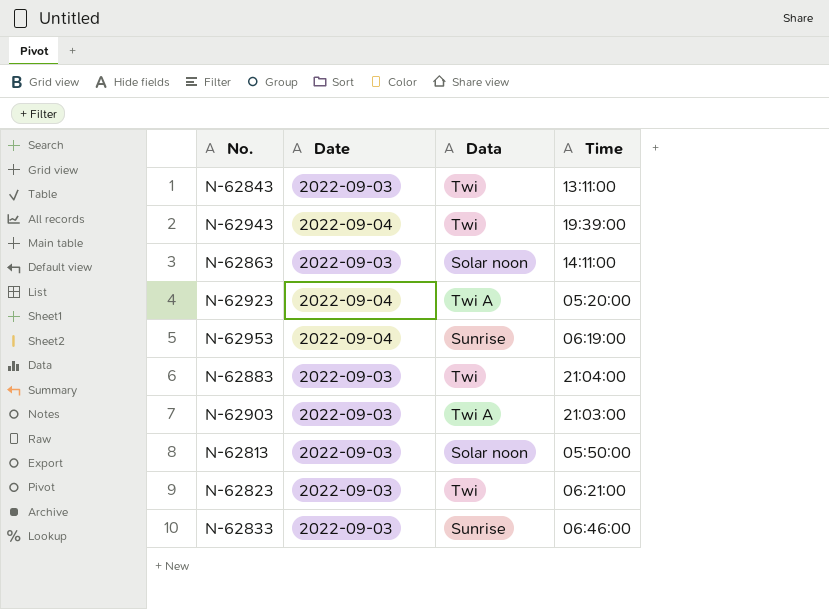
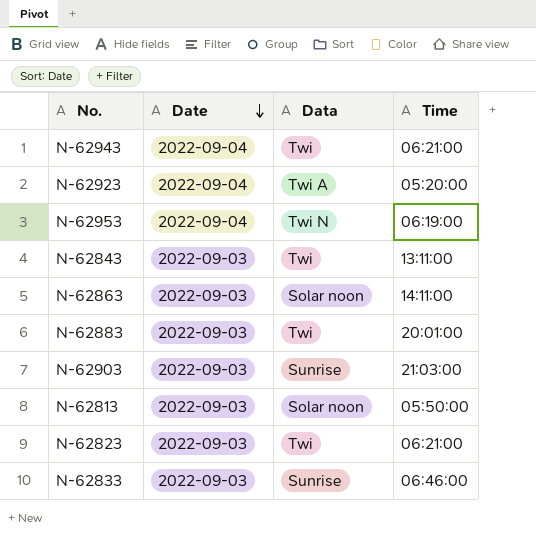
row order: none -> Date descending
N-62943 | Time: 19:39:00 -> 06:21:00
N-62953 | Data: Sunrise -> Twi N
N-62883 | Time: 21:04:00 -> 20:01:00
N-62903 | Data: Twi A -> Sunrise

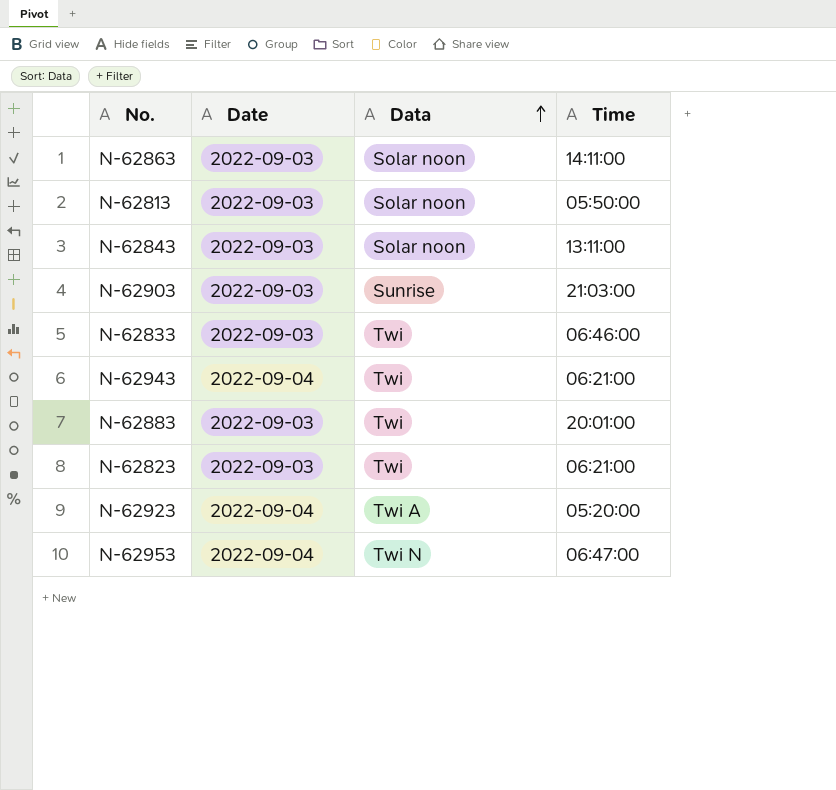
row order: Date descending -> Data ascending
N-62843 | Data: Twi -> Solar noon
N-62833 | Data: Sunrise -> Twi
N-62953 | Time: 06:19:00 -> 06:47:00

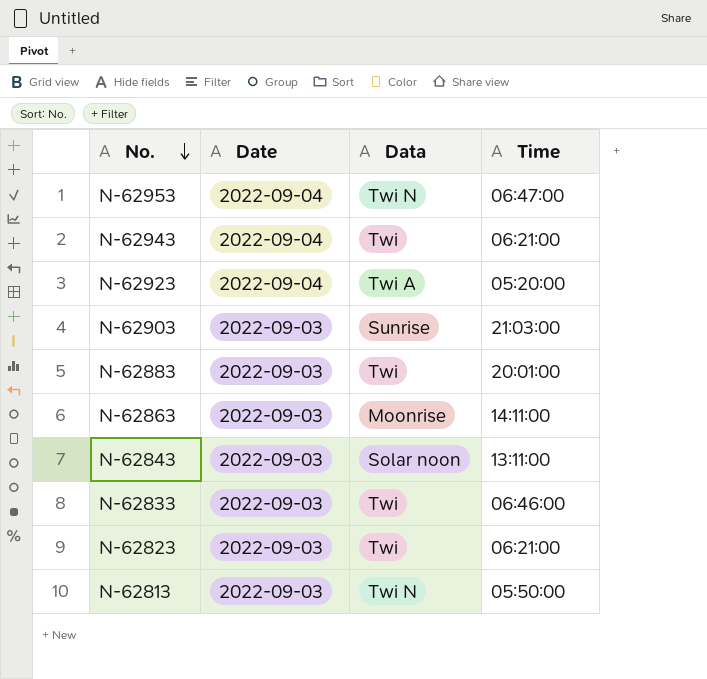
row order: Data ascending -> No. descending
N-62863 | Data: Solar noon -> Moonrise
N-62813 | Data: Solar noon -> Twi N

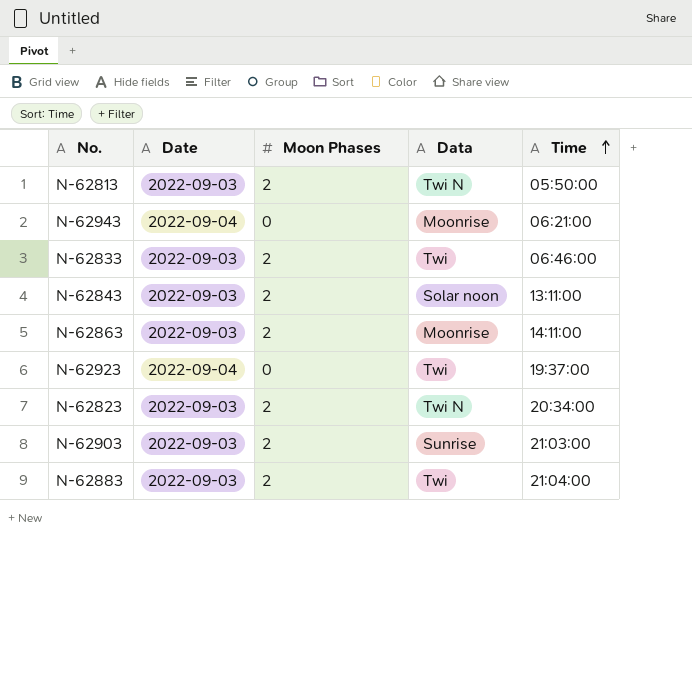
row order: No. descending -> Time ascending
column Moon Phases | position: none -> 3
row N-62953: 2022-09-04 | Twi N | 06:47:00 -> none
N-62943 | Data: Twi -> Moonrise
N-62923 | Data: Twi A -> Twi
N-62923 | Time: 05:20:00 -> 19:37:00
N-62823 | Data: Twi -> Twi N
N-62823 | Time: 06:21:00 -> 20:34:00
N-62883 | Time: 20:01:00 -> 21:04:00

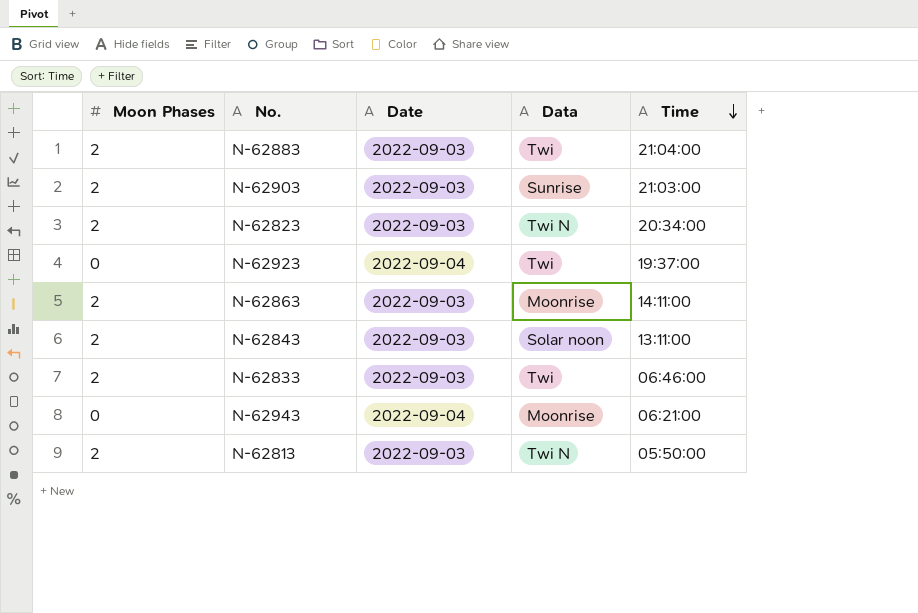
row order: Time ascending -> Time descending
column Moon Phases | position: 3 -> 1

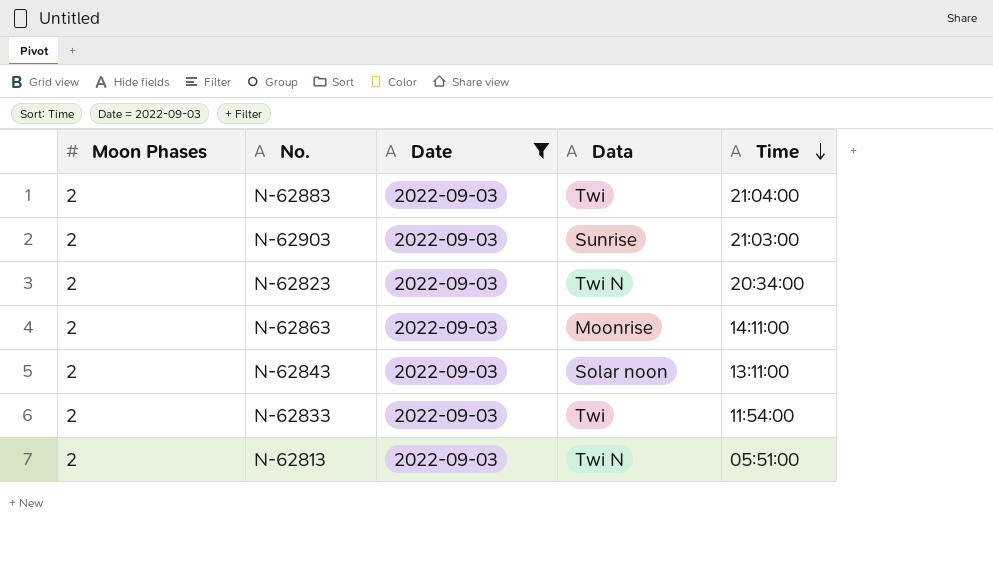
filter: none -> Date = 2022-09-03
N-62833 | Time: 06:46:00 -> 11:54:00
N-62813 | Time: 05:50:00 -> 05:51:00

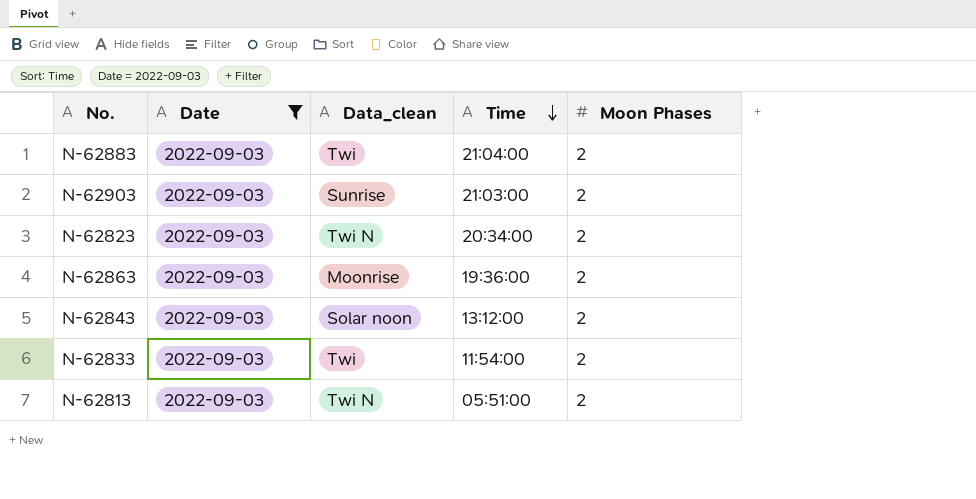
column name: Data -> Data_clean
column Moon Phases | position: 1 -> 5
N-62863 | Time: 14:11:00 -> 19:36:00
N-62843 | Time: 13:11:00 -> 13:12:00

